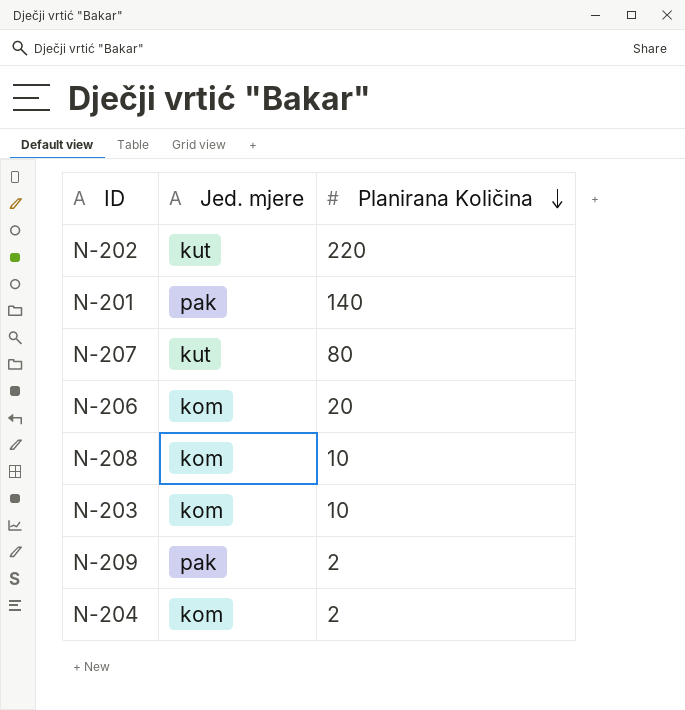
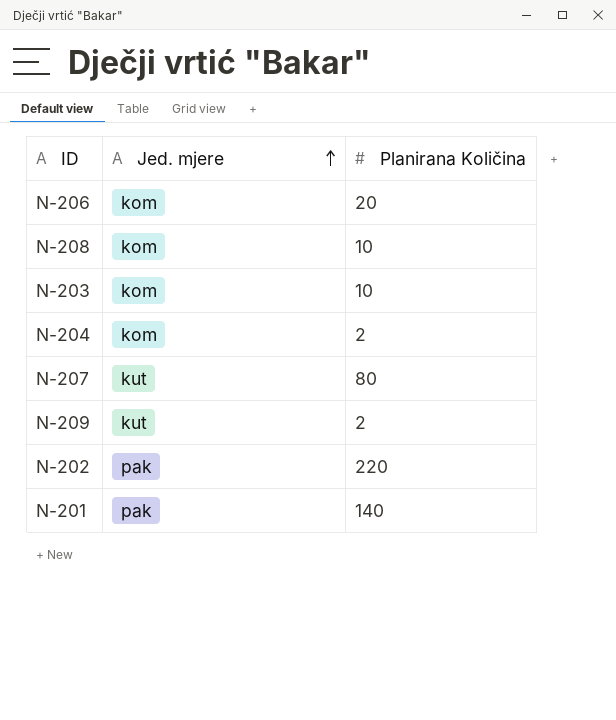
row order: Planirana Količina descending -> Jed. mjere ascending
N-209 | Jed. mjere: pak -> kut
N-202 | Jed. mjere: kut -> pak

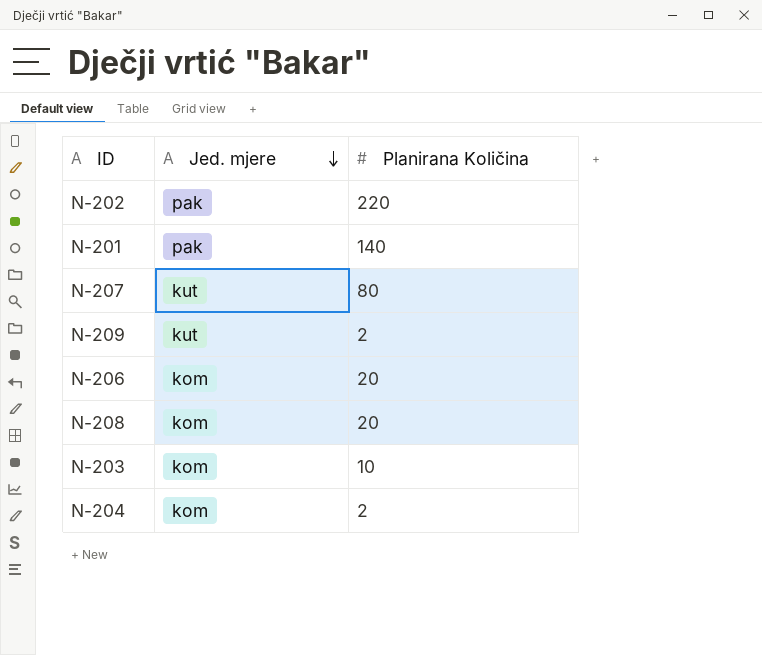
row order: Jed. mjere ascending -> Jed. mjere descending
N-208 | Planirana Količina: 10 -> 20

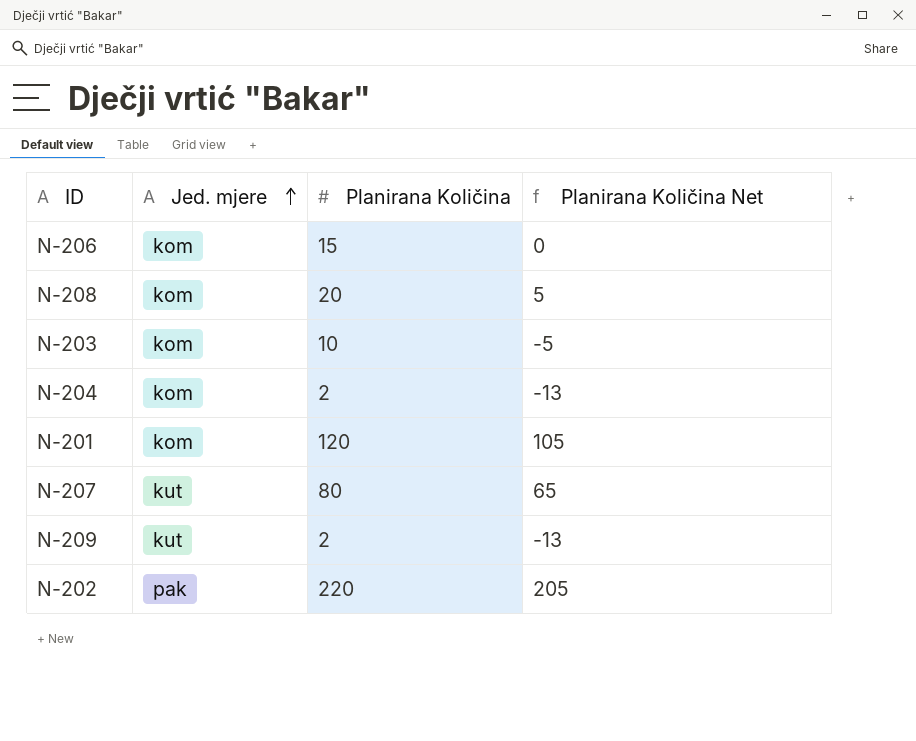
row order: Jed. mjere descending -> Jed. mjere ascending
column Planirana Količina Net | formula: none -> [Planirana Količina] - 15
N-206 | Planirana Količina: 20 -> 15
N-201 | Jed. mjere: pak -> kom
N-201 | Planirana Količina: 140 -> 120

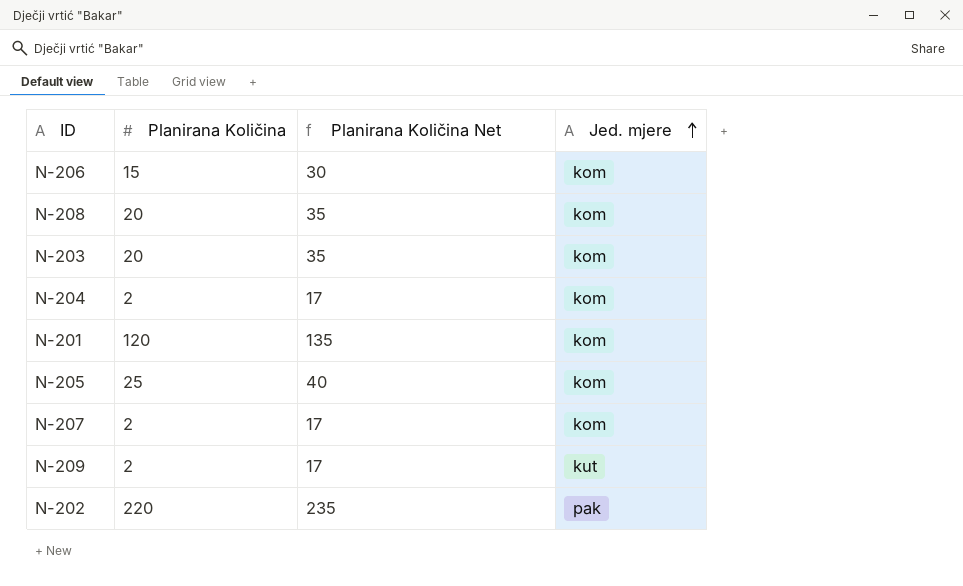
column Planirana Količina Net | formula: [Planirana Količina] - 15 -> [Planirana Količina] + 15
column Jed. mjere | position: 2 -> 4
N-203 | Planirana Količina: 10 -> 20
row N-205: none -> 25 | 40 | kom
N-207 | Planirana Količina: 80 -> 2
N-207 | Jed. mjere: kut -> kom

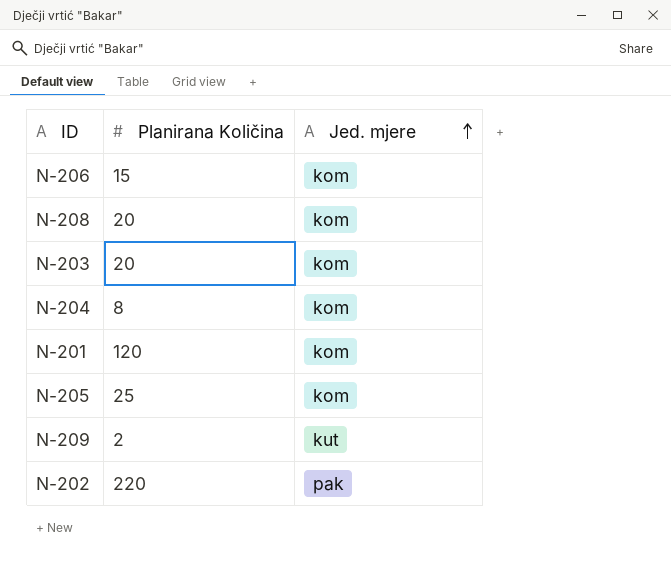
column Planirana Količina Net | formula: [Planirana Količina] + 15 -> none
row N-207: 2 | 17 | kom -> none
N-204 | Planirana Količina: 2 -> 8

